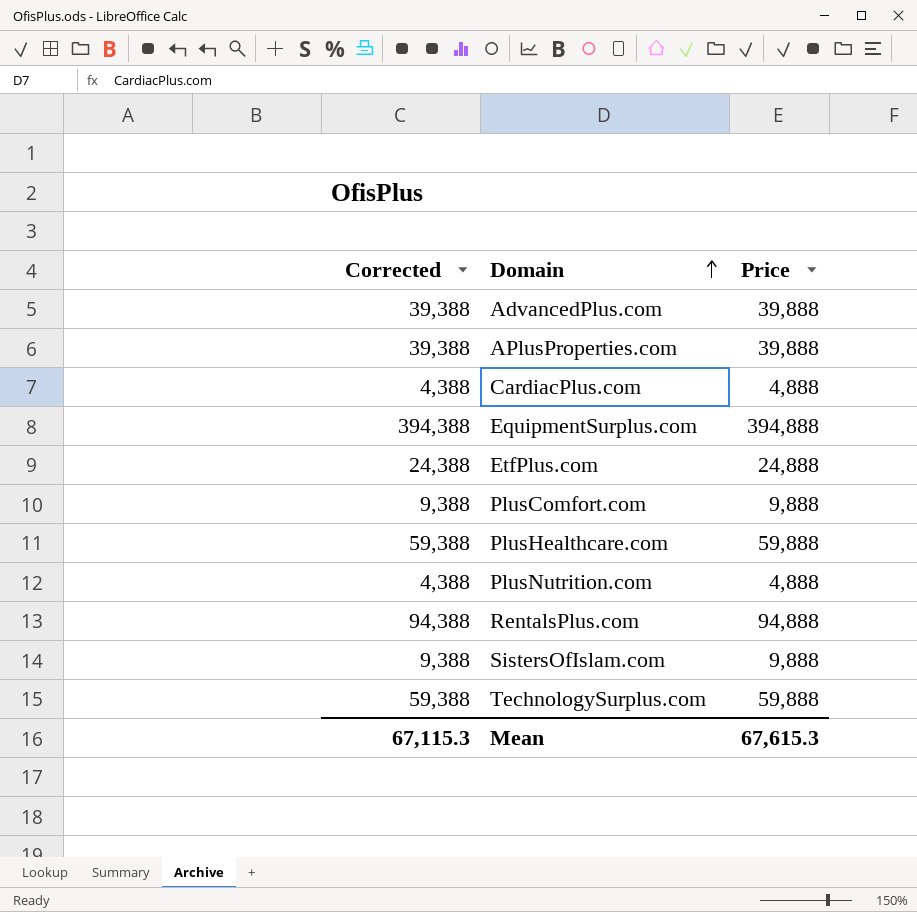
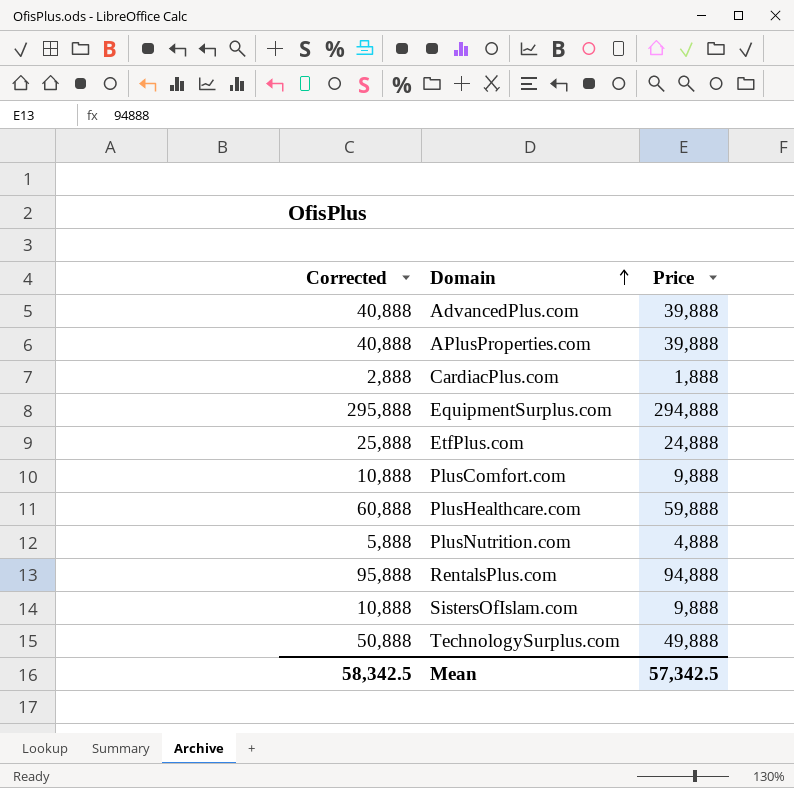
column Corrected | formula: [Price] - 500 -> [Price] + 1000
CardiacPlus.com | Price: 4,888 -> 1,888
EquipmentSurplus.com | Price: 394,888 -> 294,888
TechnologySurplus.com | Price: 59,888 -> 49,888
Mean | Corrected: 67,115.3 -> 58,342.5
Mean | Price: 67,615.3 -> 57,342.5

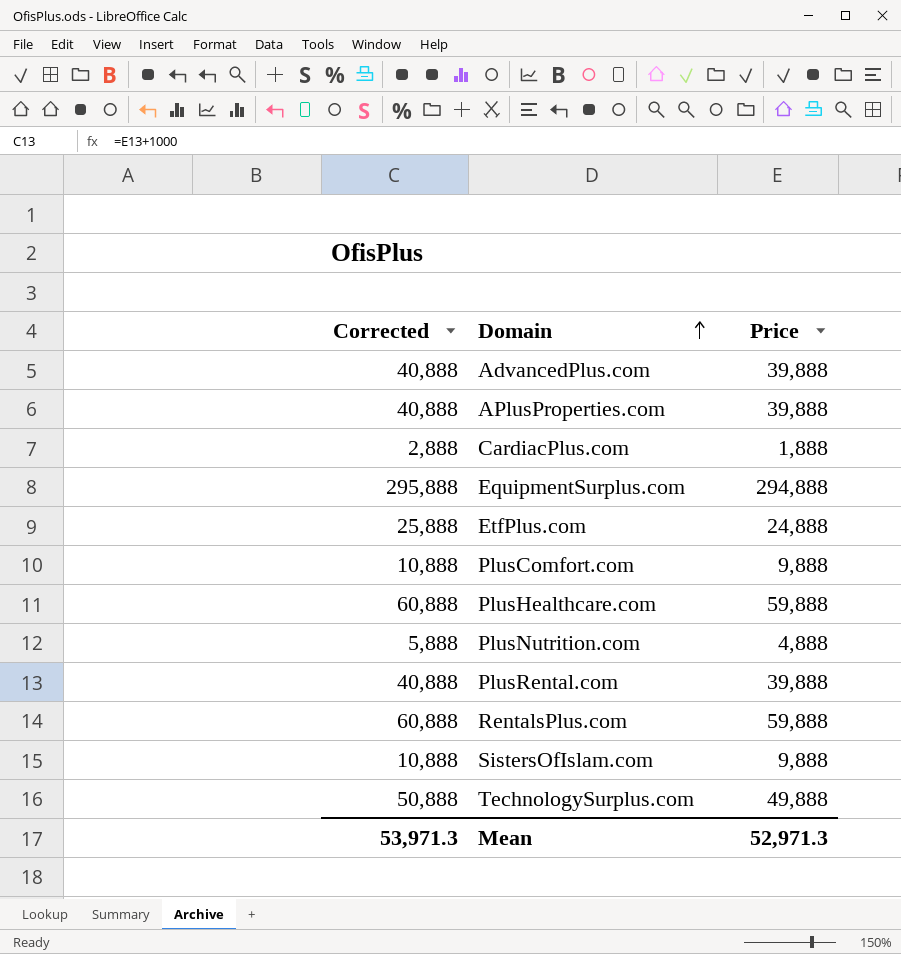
row PlusRental.com: none -> 40,888 | 39,888
RentalsPlus.com | Corrected: 95,888 -> 60,888
RentalsPlus.com | Price: 94,888 -> 59,888
Mean | Corrected: 58,342.5 -> 53,971.3
Mean | Price: 57,342.5 -> 52,971.3

